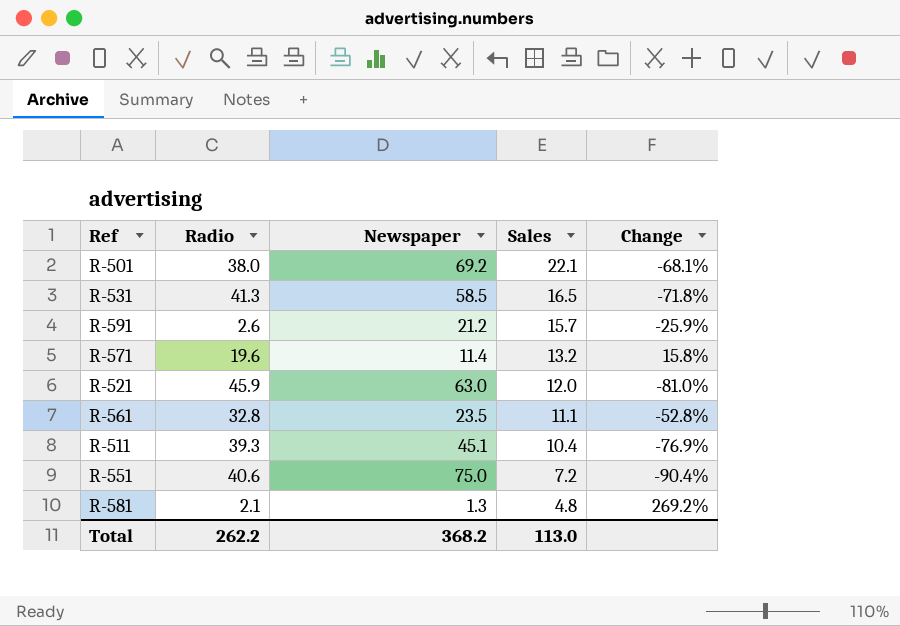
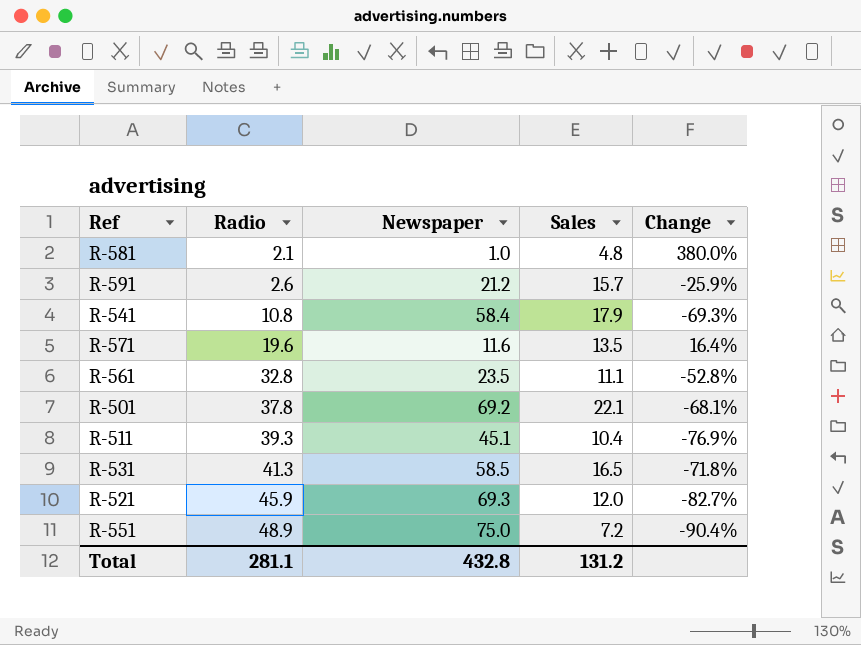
row order: Sales descending -> Radio ascending
R-581 | Newspaper: 1.3 -> 1.0
R-581 | Change: 269.2% -> 380.0%
row R-541: none -> 10.8 | 58.4 | 17.9 | -69.3%
R-571 | Newspaper: 11.4 -> 11.6
R-571 | Sales: 13.2 -> 13.5
R-571 | Change: 15.8% -> 16.4%
R-501 | Radio: 38.0 -> 37.8
R-521 | Newspaper: 63.0 -> 69.3
R-521 | Change: -81.0% -> -82.7%
R-551 | Radio: 40.6 -> 48.9
Total | Radio: 262.2 -> 281.1
Total | Newspaper: 368.2 -> 432.8
Total | Sales: 113.0 -> 131.2

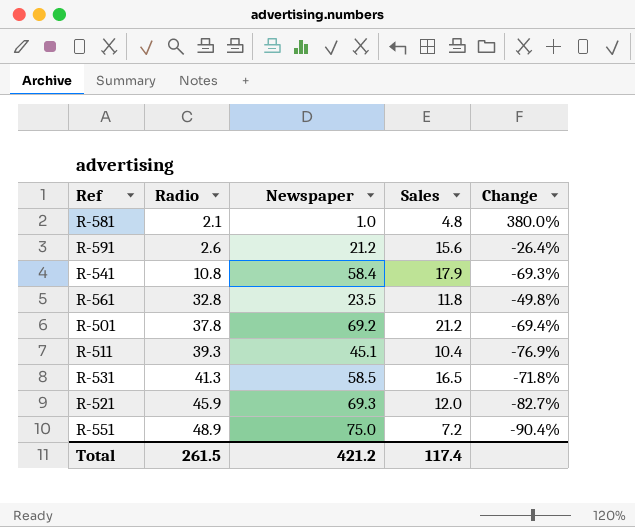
row R-571: 19.6 | 11.6 | 13.5 | 16.4% -> none
R-591 | Sales: 15.7 -> 15.6
R-591 | Change: -25.9% -> -26.4%
R-561 | Sales: 11.1 -> 11.8
R-561 | Change: -52.8% -> -49.8%
R-501 | Sales: 22.1 -> 21.2
R-501 | Change: -68.1% -> -69.4%
Total | Radio: 281.1 -> 261.5
Total | Newspaper: 432.8 -> 421.2
Total | Sales: 131.2 -> 117.4

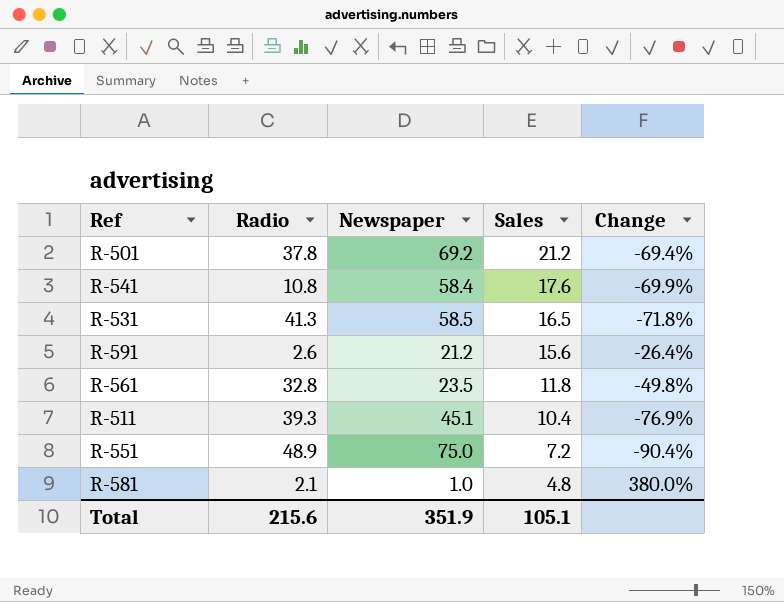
row order: Radio ascending -> Sales descending
row R-521: 45.9 | 69.3 | 12.0 | -82.7% -> none
R-541 | Sales: 17.9 -> 17.6
R-541 | Change: -69.3% -> -69.9%
Total | Radio: 261.5 -> 215.6
Total | Newspaper: 421.2 -> 351.9
Total | Sales: 117.4 -> 105.1

